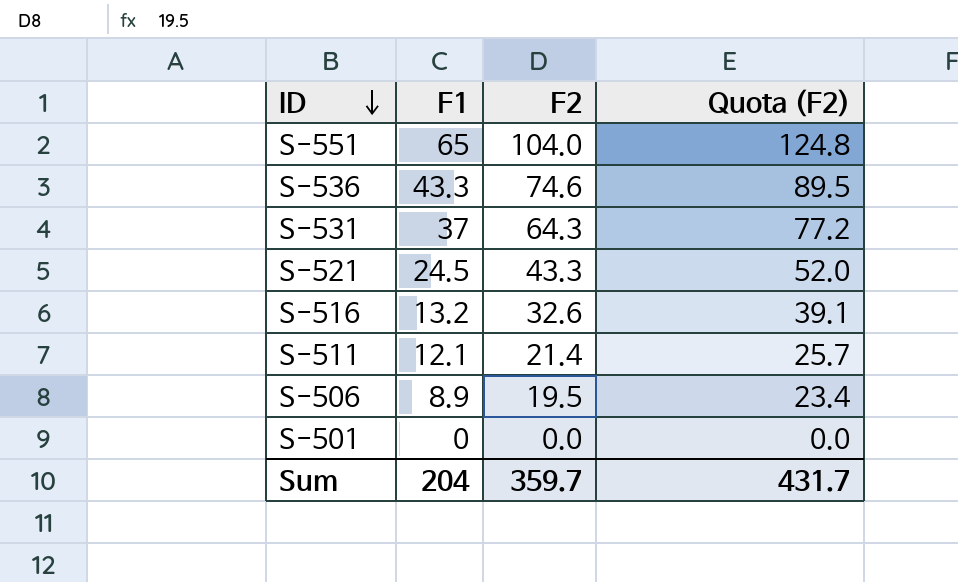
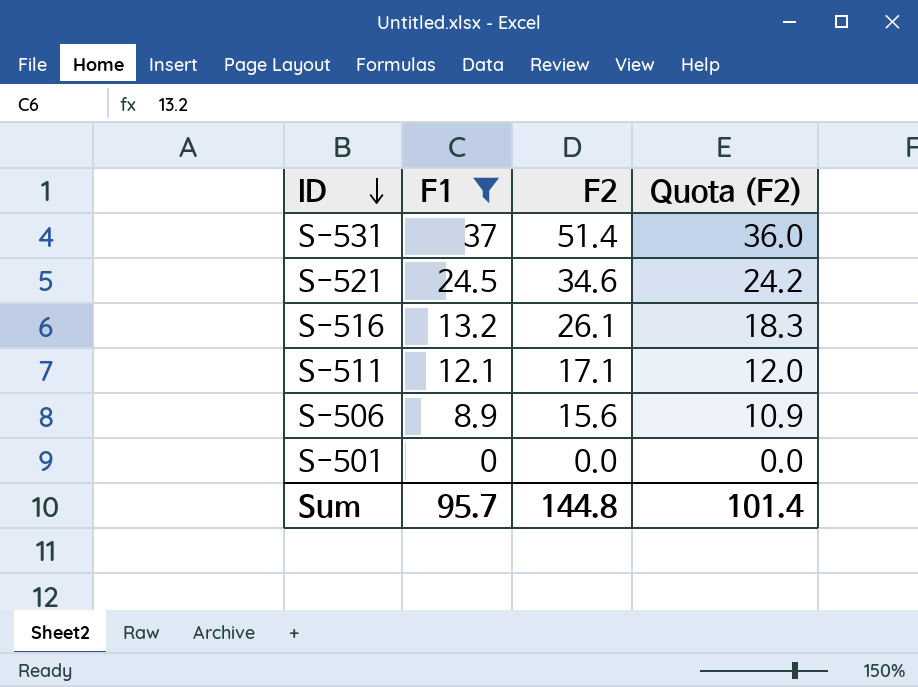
filter: none -> F1 <= 37
column Quota (F2) | formula: [F2] * 1.2 -> [F2] * 0.7
S-531 | F2: 64.3 -> 51.4
S-521 | F2: 43.3 -> 34.6
S-516 | F2: 32.6 -> 26.1
S-511 | F2: 21.4 -> 17.1
S-506 | F2: 19.5 -> 15.6
Sum | F1: 204 -> 95.7
Sum | F2: 359.7 -> 144.8
Sum | Quota (F2): 431.7 -> 101.4

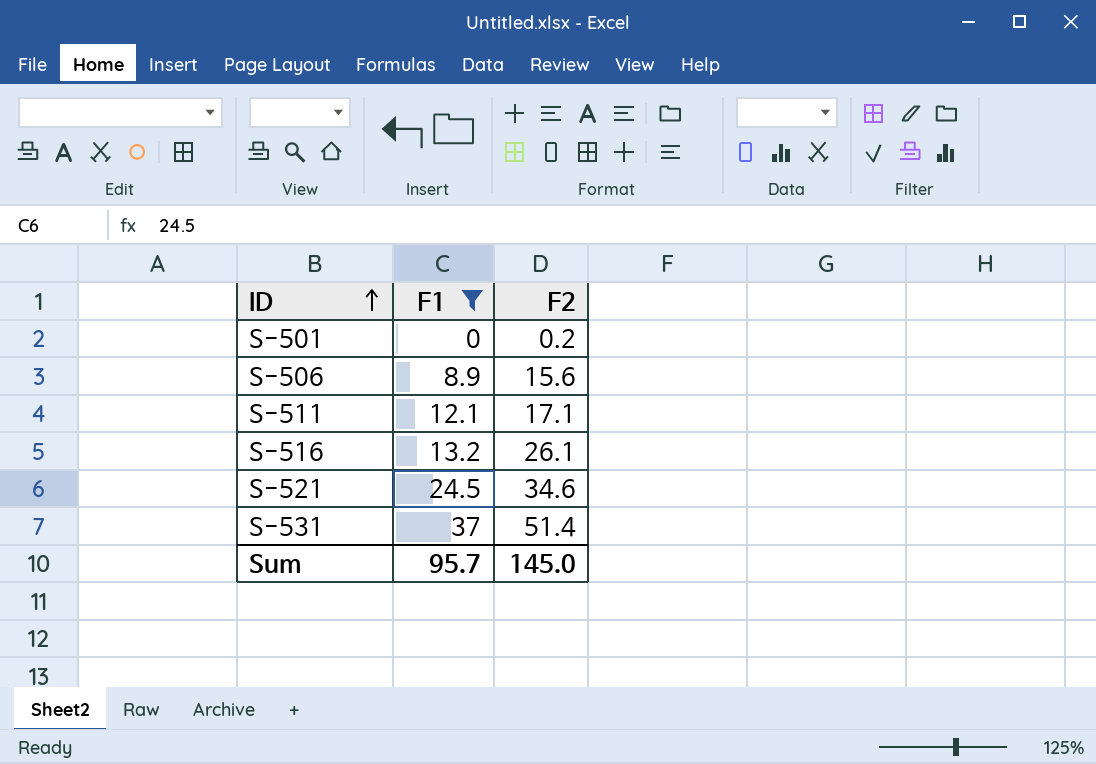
row order: ID descending -> ID ascending
column Quota (F2) | formula: [F2] * 0.7 -> none
S-501 | F2: 0.0 -> 0.2
Sum | F2: 144.8 -> 145.0

